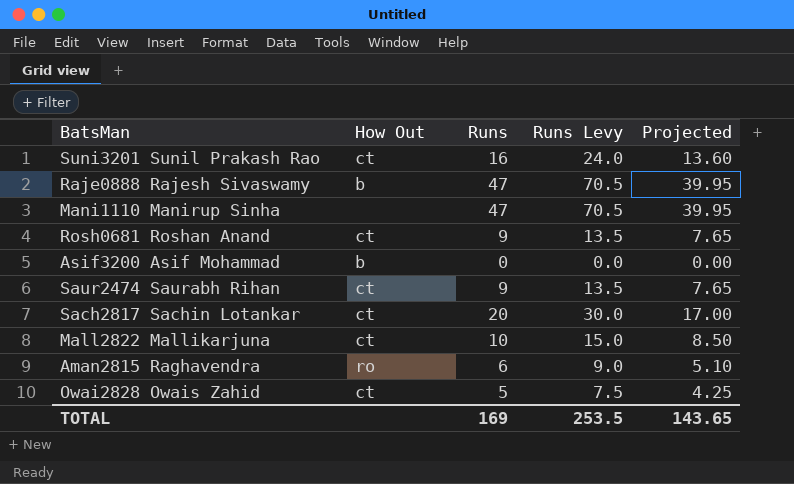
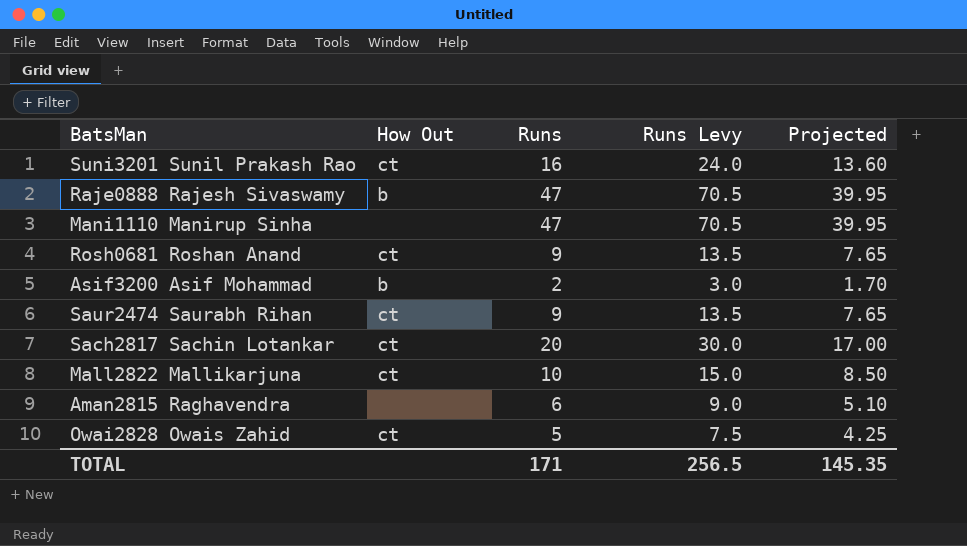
Asif3200 Asif Mohammad | Runs: 0 -> 2
Asif3200 Asif Mohammad | Runs Levy: 0.0 -> 3.0
Asif3200 Asif Mohammad | Projected: 0.00 -> 1.70
Aman2815 Raghavendra | How Out: ro -> none
TOTAL | Runs: 169 -> 171
TOTAL | Runs Levy: 253.5 -> 256.5
TOTAL | Projected: 143.65 -> 145.35

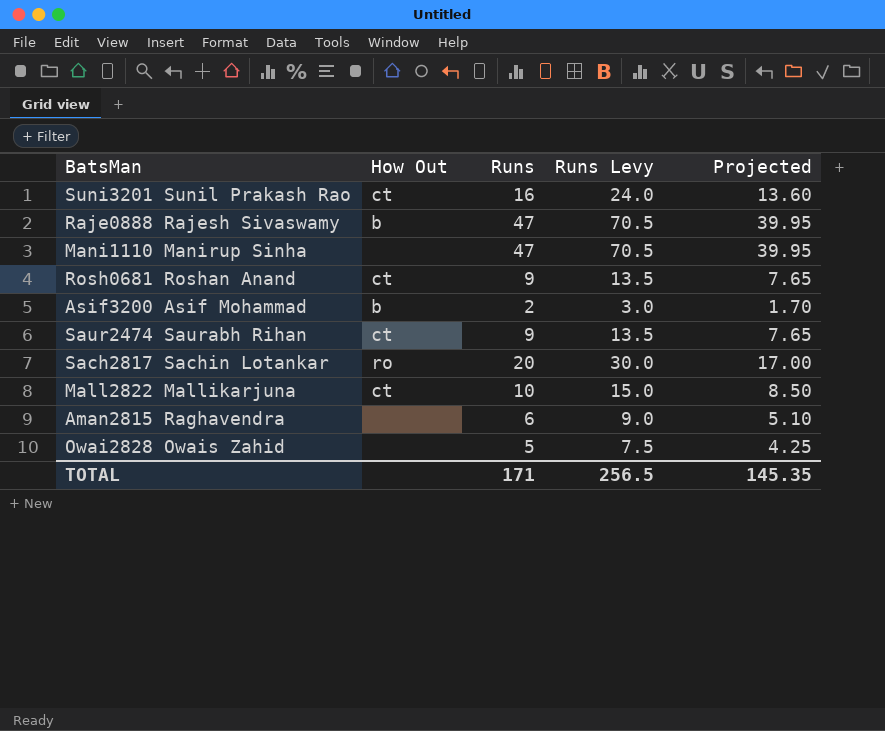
Sach2817 Sachin Lotankar | How Out: ct -> ro
Owai2828 Owais Zahid | How Out: ct -> none

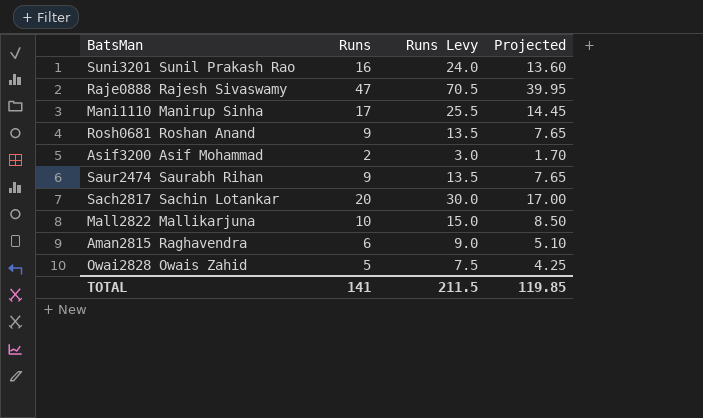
column How Out | position: 2 -> none
Mani1110 Manirup Sinha | Runs: 47 -> 17
Mani1110 Manirup Sinha | Runs Levy: 70.5 -> 25.5
Mani1110 Manirup Sinha | Projected: 39.95 -> 14.45
TOTAL | Runs: 171 -> 141
TOTAL | Runs Levy: 256.5 -> 211.5
TOTAL | Projected: 145.35 -> 119.85

